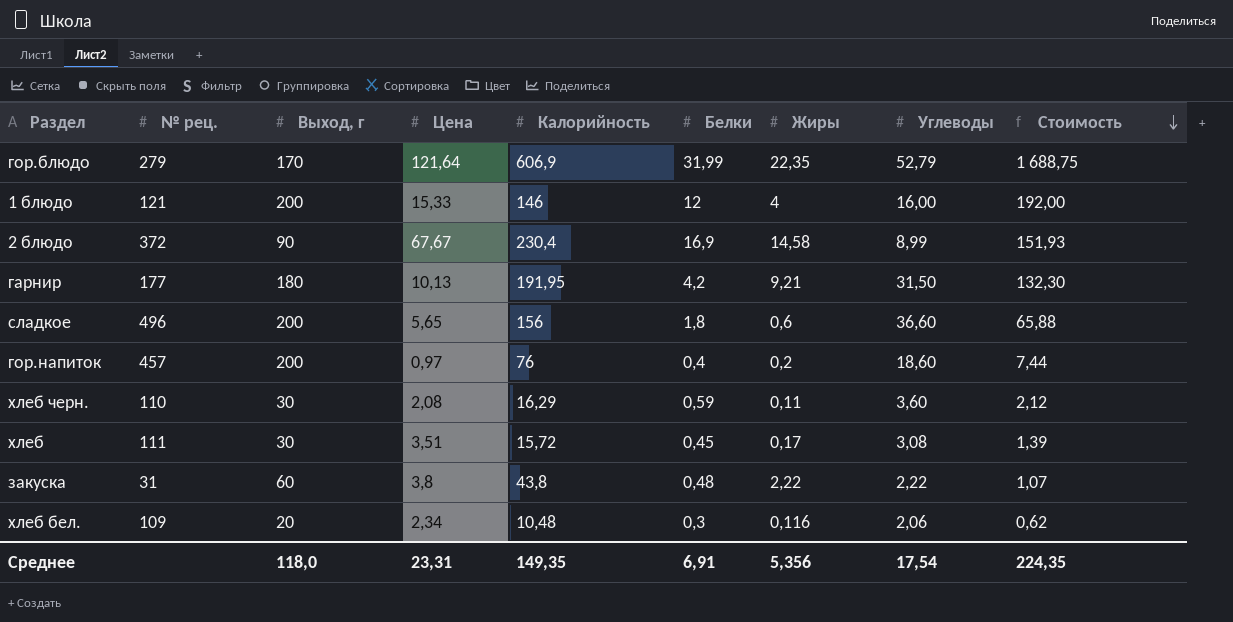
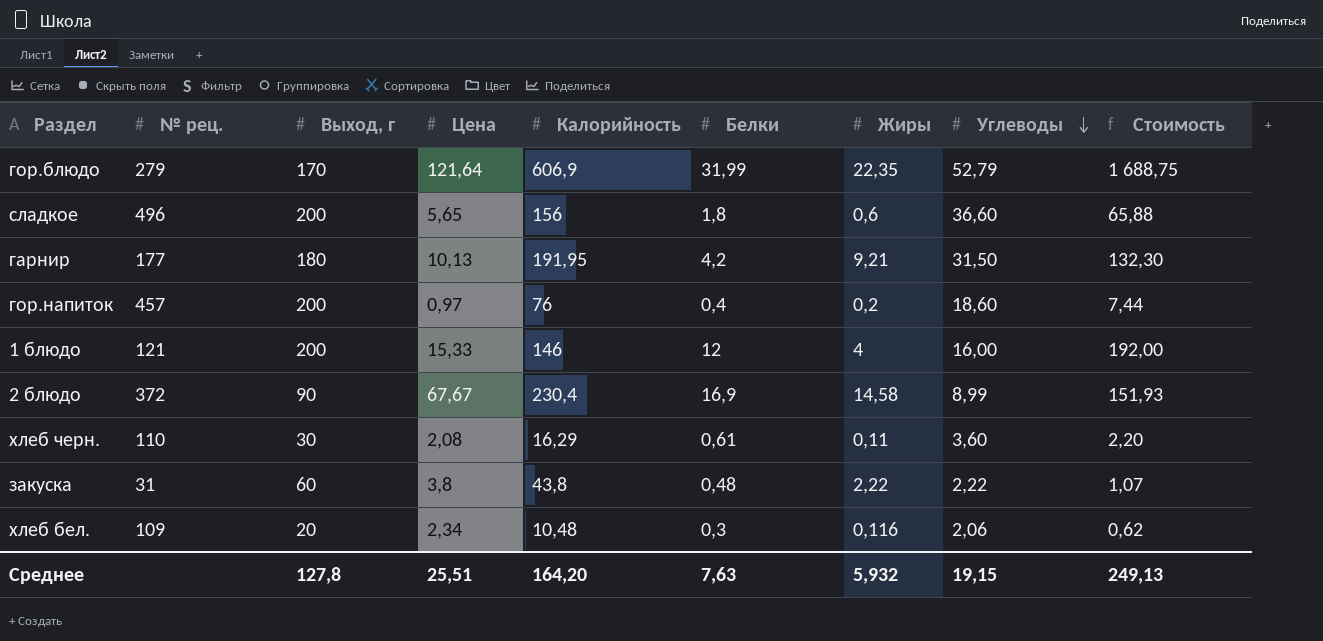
row order: Стоимость descending -> Углеводы descending
row хлеб: 111 | 30 | 3,51 | 15,72 | 0,45 | 0,17 | 3,08 | 1,39 -> none
хлеб черн. | Белки: 0,59 -> 0,61
хлеб черн. | Стоимость: 2,12 -> 2,20
Среднее | Выход, г: 118,0 -> 127,8
Среднее | Цена: 23,31 -> 25,51
Среднее | Калорийность: 149,35 -> 164,20
Среднее | Белки: 6,91 -> 7,63
Среднее | Жиры: 5,356 -> 5,932
Среднее | Углеводы: 17,54 -> 19,15
Среднее | Стоимость: 224,35 -> 249,13

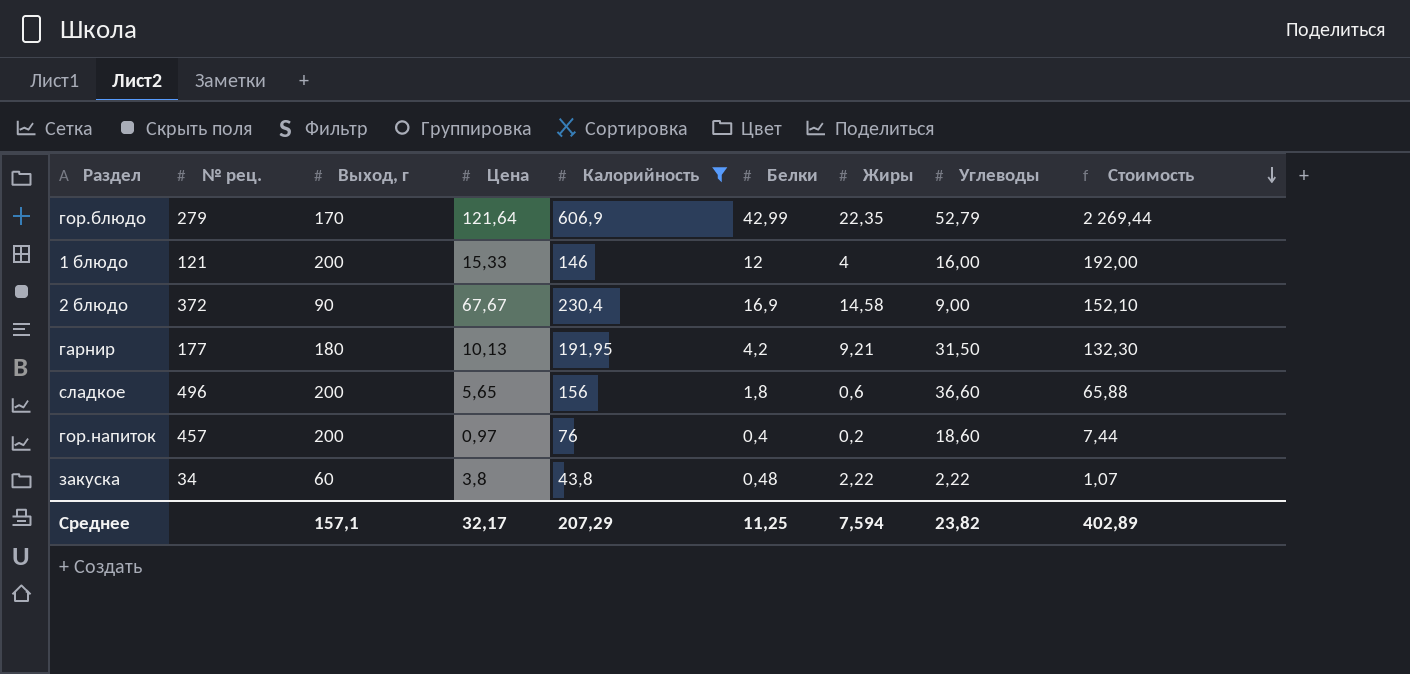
filter: none -> Калорийность >= 43,8
row order: Углеводы descending -> Стоимость descending
гор.блюдо | Белки: 31,99 -> 42,99
гор.блюдо | Стоимость: 1 688,75 -> 2 269,44
2 блюдо | Углеводы: 8,99 -> 9,00
2 блюдо | Стоимость: 151,93 -> 152,10
закуска | № рец.: 31 -> 34
Среднее | Выход, г: 127,8 -> 157,1
Среднее | Цена: 25,51 -> 32,17
Среднее | Калорийность: 164,20 -> 207,29
Среднее | Белки: 7,63 -> 11,25
Среднее | Жиры: 5,932 -> 7,594
Среднее | Углеводы: 19,15 -> 23,82
Среднее | Стоимость: 249,13 -> 402,89

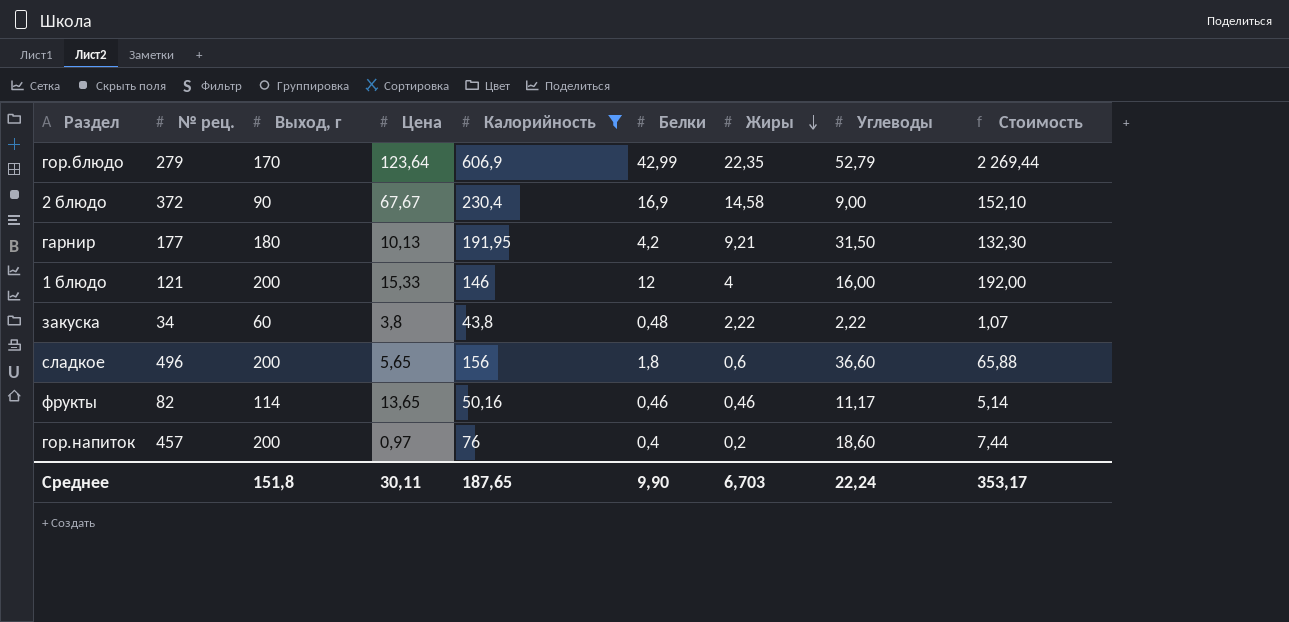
row order: Стоимость descending -> Жиры descending
гор.блюдо | Цена: 121,64 -> 123,64
row фрукты: none -> 82 | 114 | 13,65 | 50,16 | 0,46 | 0,46 | 11,17 | 5,14
Среднее | Выход, г: 157,1 -> 151,8
Среднее | Цена: 32,17 -> 30,11
Среднее | Калорийность: 207,29 -> 187,65
Среднее | Белки: 11,25 -> 9,90
Среднее | Жиры: 7,594 -> 6,703
Среднее | Углеводы: 23,82 -> 22,24
Среднее | Стоимость: 402,89 -> 353,17

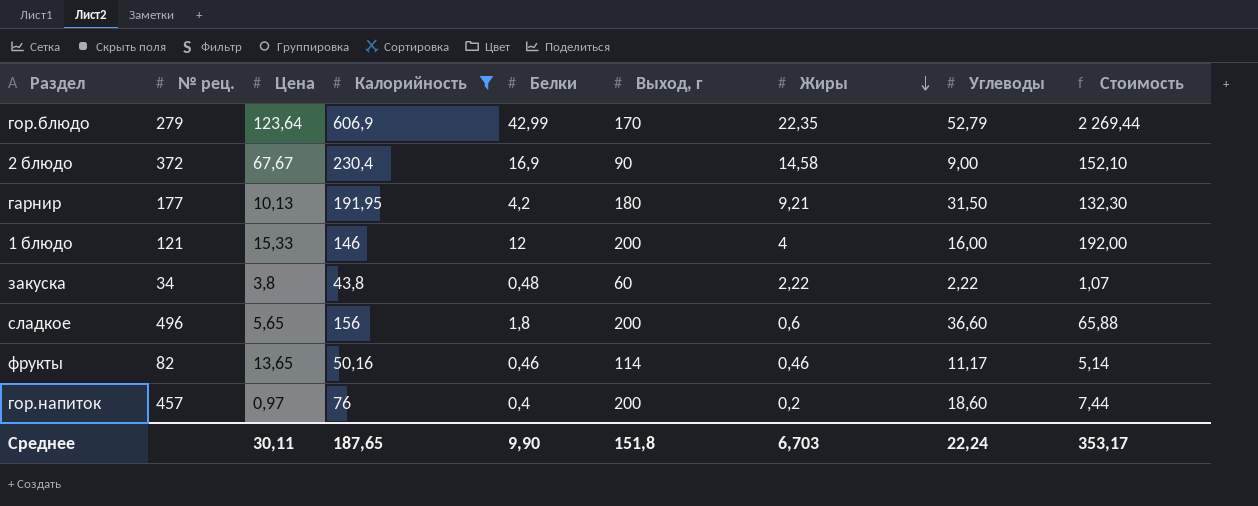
column Выход, г | position: 3 -> 6

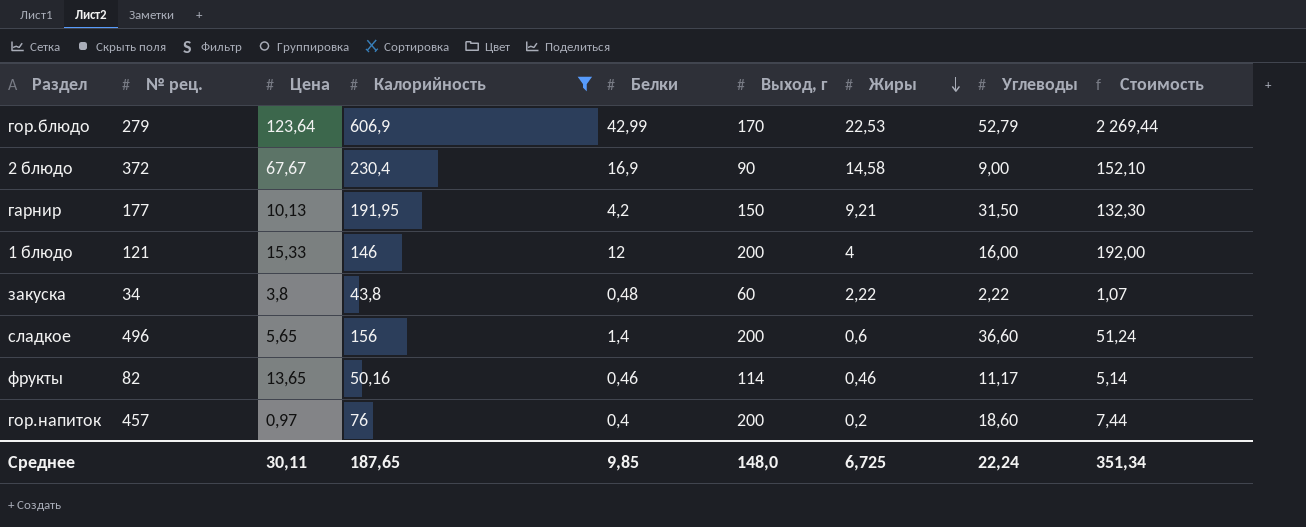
гор.блюдо | Жиры: 22,35 -> 22,53
гарнир | Выход, г: 180 -> 150
сладкое | Белки: 1,8 -> 1,4
сладкое | Стоимость: 65,88 -> 51,24
Среднее | Белки: 9,90 -> 9,85
Среднее | Выход, г: 151,8 -> 148,0
Среднее | Жиры: 6,703 -> 6,725
Среднее | Стоимость: 353,17 -> 351,34

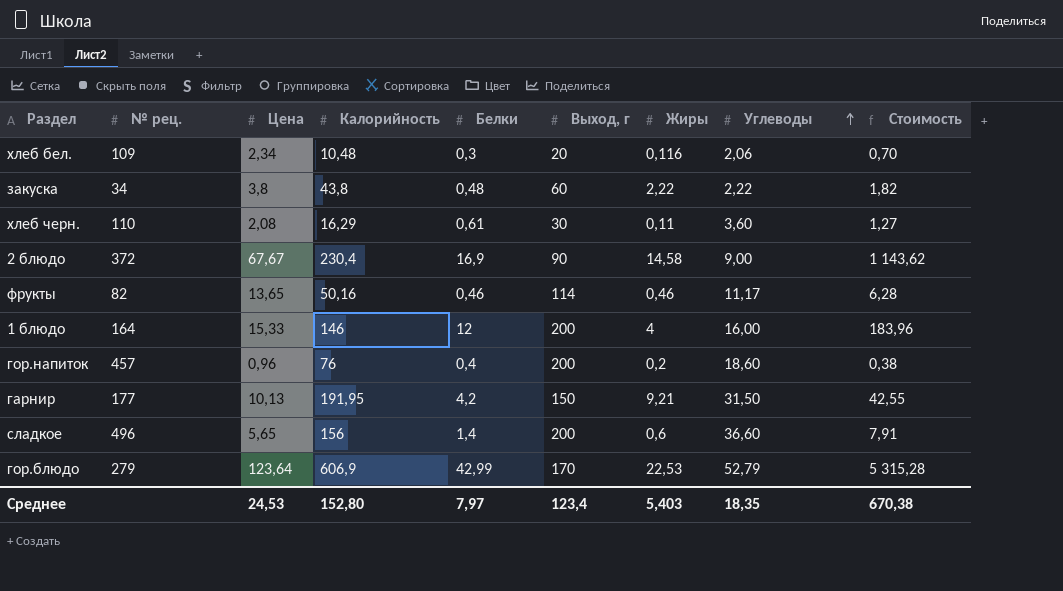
filter: Калорийность >= 43,8 -> none
row order: Жиры descending -> Углеводы ascending
column Стоимость | formula: [Белки] * [Углеводы] -> [Цена] * [Белки]
1 блюдо | № рец.: 121 -> 164
гор.напиток | Цена: 0,97 -> 0,96
Среднее | Цена: 30,11 -> 24,53
Среднее | Калорийность: 187,65 -> 152,80
Среднее | Белки: 9,85 -> 7,97
Среднее | Выход, г: 148,0 -> 123,4
Среднее | Жиры: 6,725 -> 5,403
Среднее | Углеводы: 22,24 -> 18,35
Среднее | Стоимость: 351,34 -> 670,38

